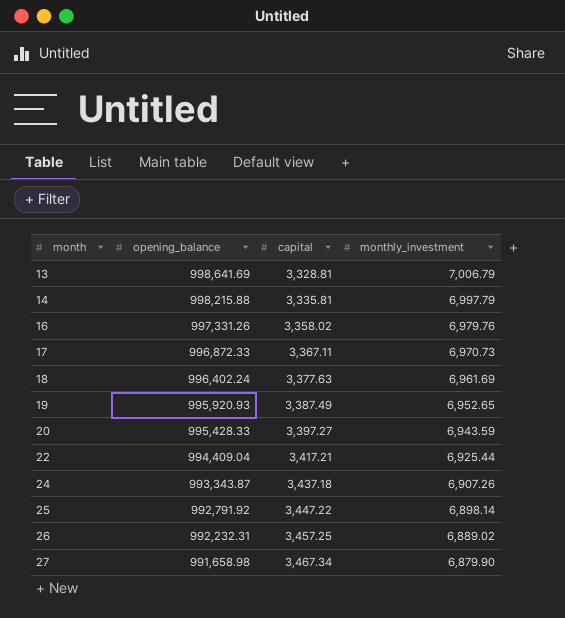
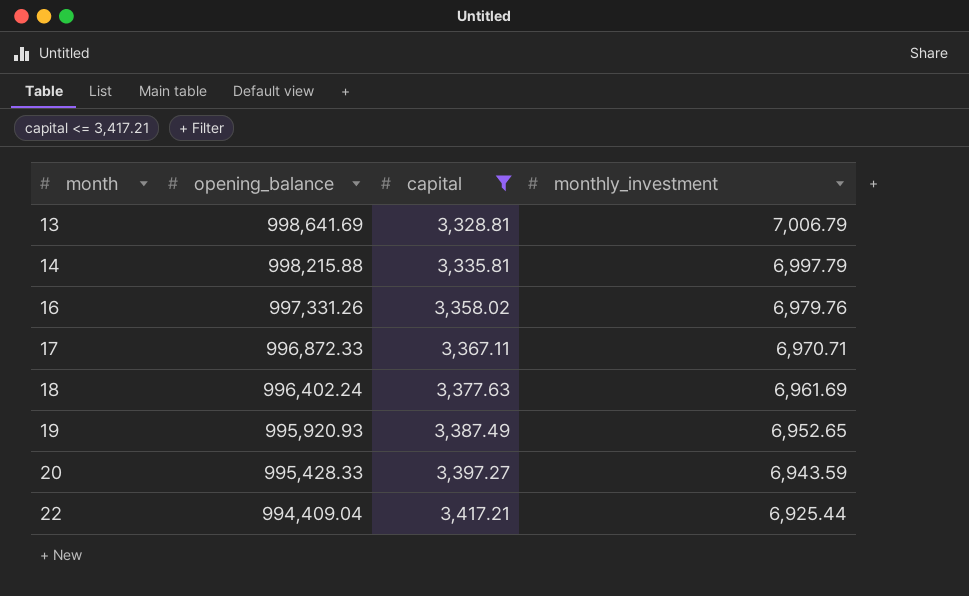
filter: none -> capital <= 3,417.21
17 | monthly_investment: 6,970.73 -> 6,970.71

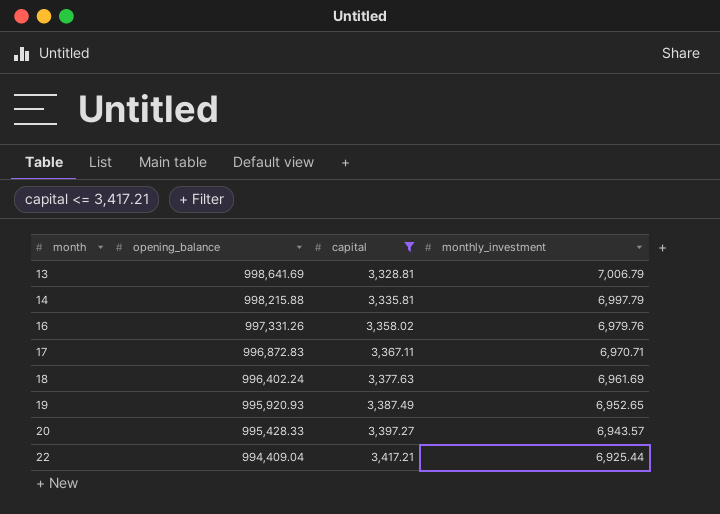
17 | opening_balance: 996,872.33 -> 996,872.83
20 | monthly_investment: 6,943.59 -> 6,943.57

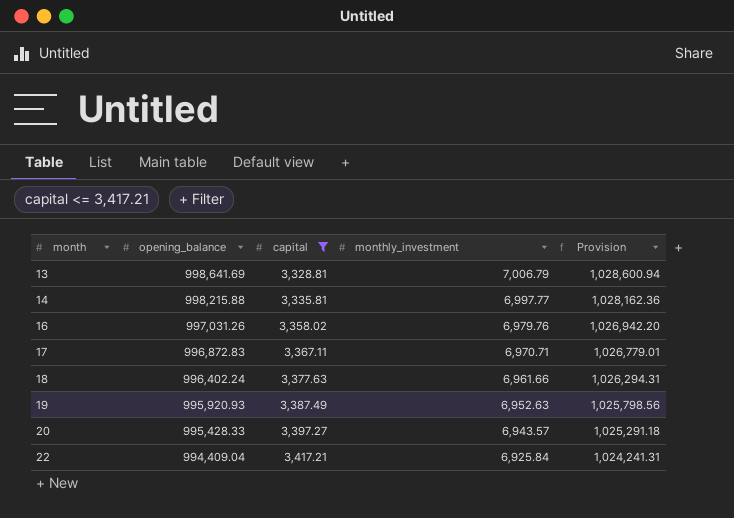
column Provision | formula: none -> [opening_balance] * 1.03
14 | monthly_investment: 6,997.79 -> 6,997.77
16 | opening_balance: 997,331.26 -> 997,031.26
18 | monthly_investment: 6,961.69 -> 6,961.66
19 | monthly_investment: 6,952.65 -> 6,952.63
22 | monthly_investment: 6,925.44 -> 6,925.84

